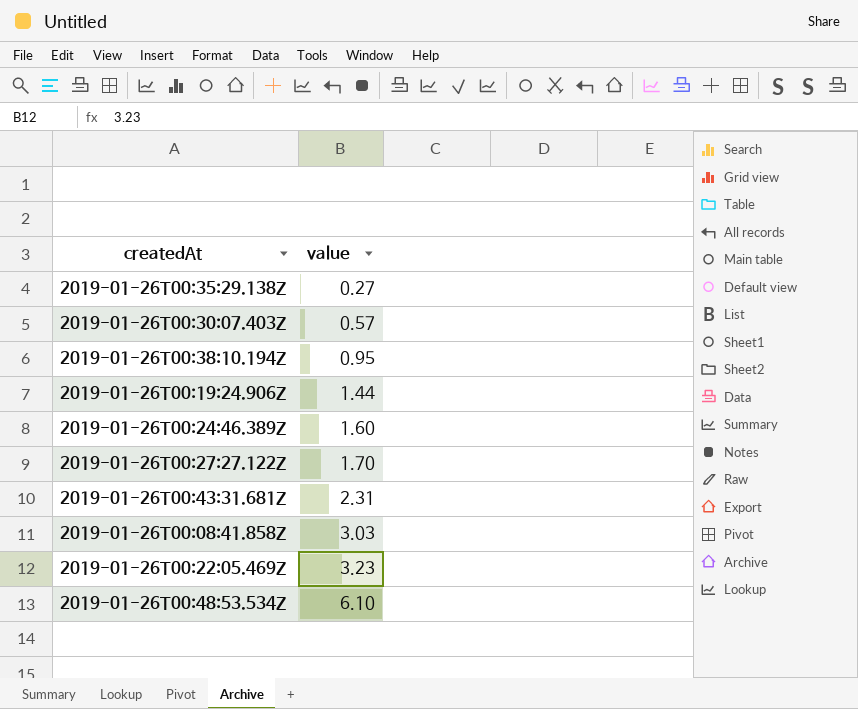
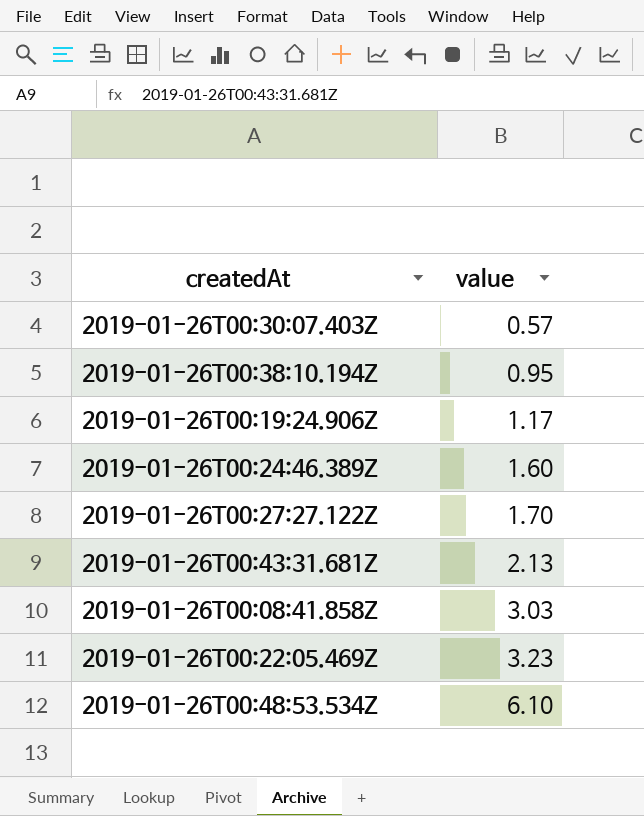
row 2019-01-26T00:35:29.138Z: 0.27 -> none
2019-01-26T00:19:24.906Z | value: 1.44 -> 1.17
2019-01-26T00:43:31.681Z | value: 2.31 -> 2.13

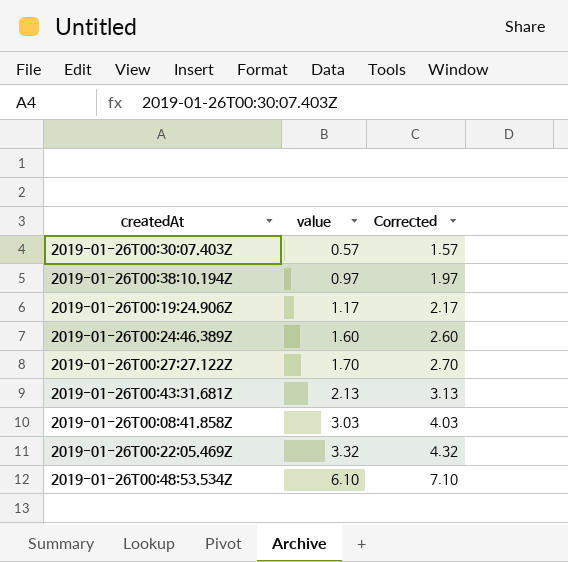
column Corrected | formula: none -> [value] + 1
2019-01-26T00:38:10.194Z | value: 0.95 -> 0.97
2019-01-26T00:22:05.469Z | value: 3.23 -> 3.32

